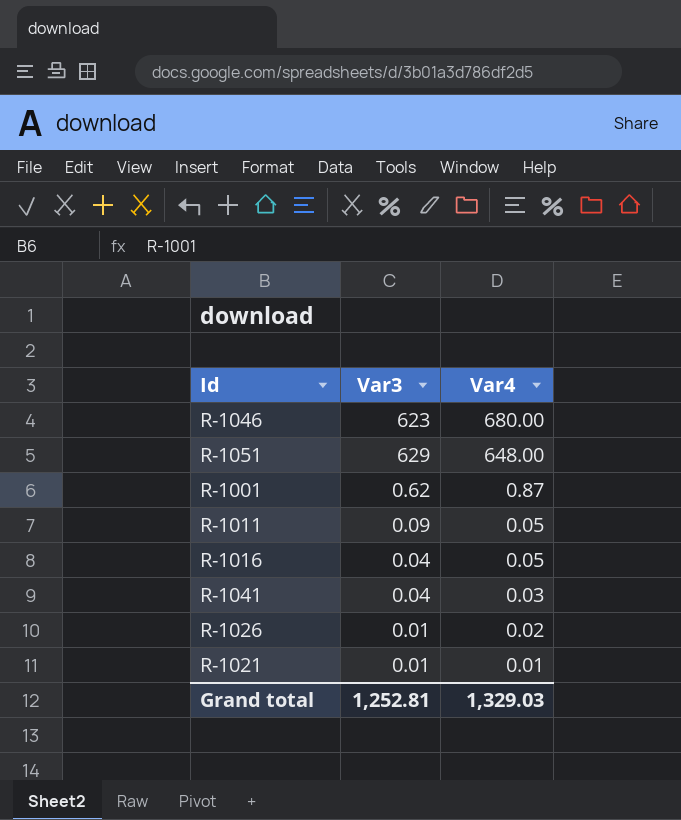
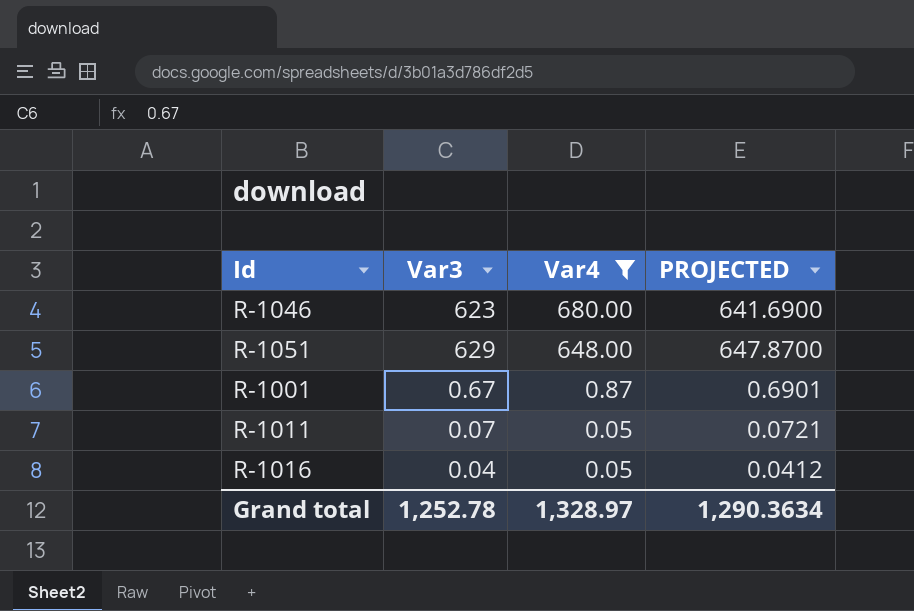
filter: none -> Var4 >= 0.05
column PROJECTED | formula: none -> [Var3] * 1.03
R-1001 | Var3: 0.62 -> 0.67
R-1011 | Var3: 0.09 -> 0.07
Grand total | Var3: 1,252.81 -> 1,252.78
Grand total | Var4: 1,329.03 -> 1,328.97

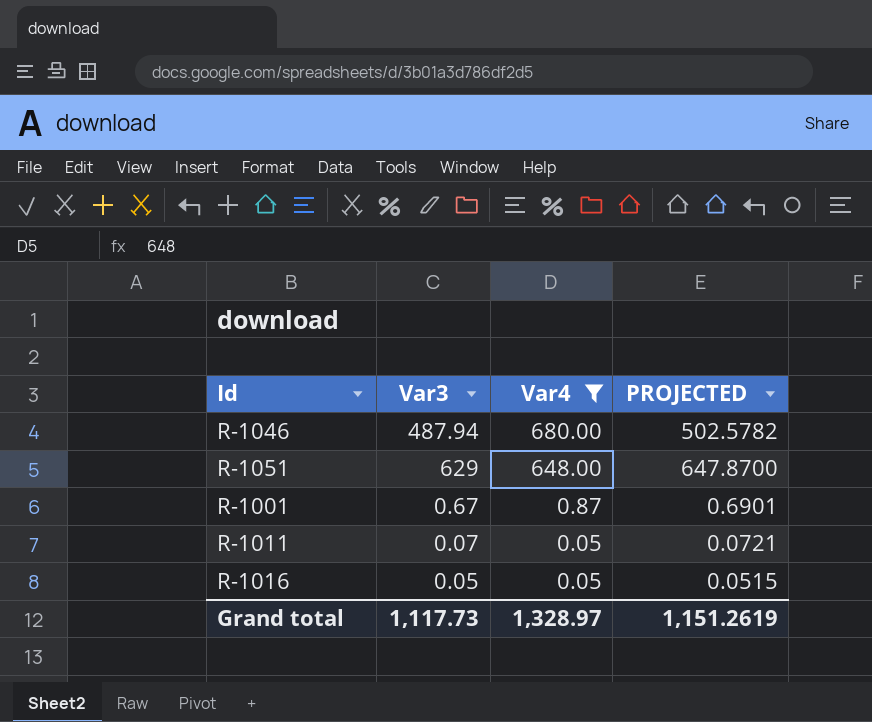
R-1046 | Var3: 623 -> 487.94
R-1046 | PROJECTED: 641.6900 -> 502.5782
R-1016 | Var3: 0.04 -> 0.05
R-1016 | PROJECTED: 0.0412 -> 0.0515
Grand total | Var3: 1,252.78 -> 1,117.73
Grand total | PROJECTED: 1,290.3634 -> 1,151.2619

